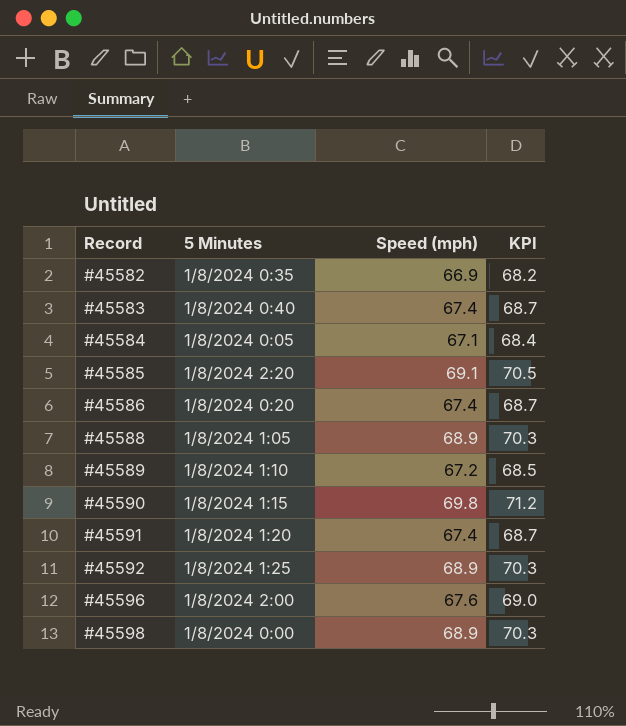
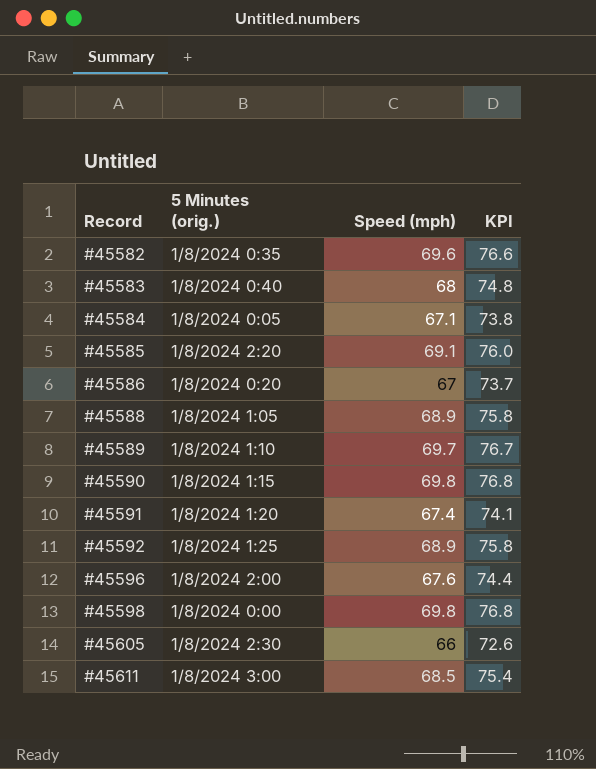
column name: 5 Minutes -> 5 Minutes (orig.)
column KPI | formula: [Speed (mph)] * 1.02 -> [Speed (mph)] * 1.1
#45582 | Speed (mph): 66.9 -> 69.6
#45583 | Speed (mph): 67.4 -> 68
#45586 | Speed (mph): 67.4 -> 67
#45589 | Speed (mph): 67.2 -> 69.7
#45598 | Speed (mph): 68.9 -> 69.8
row #45605: none -> 1/8/2024 2:30 | 66 | 72.6
row #45611: none -> 1/8/2024 3:00 | 68.5 | 75.4

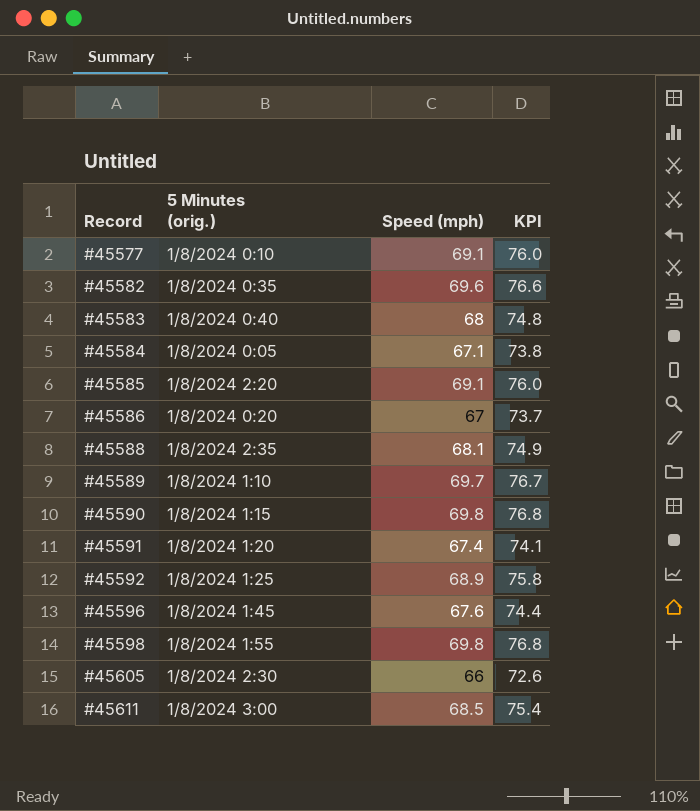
row #45577: none -> 1/8/2024 0:10 | 69.1 | 76.0
#45588 | 5 Minutes (orig.): 1/8/2024 1:05 -> 1/8/2024 2:35
#45588 | Speed (mph): 68.9 -> 68.1
#45588 | KPI: 75.8 -> 74.9
#45596 | 5 Minutes (orig.): 1/8/2024 2:00 -> 1/8/2024 1:45
#45598 | 5 Minutes (orig.): 1/8/2024 0:00 -> 1/8/2024 1:55

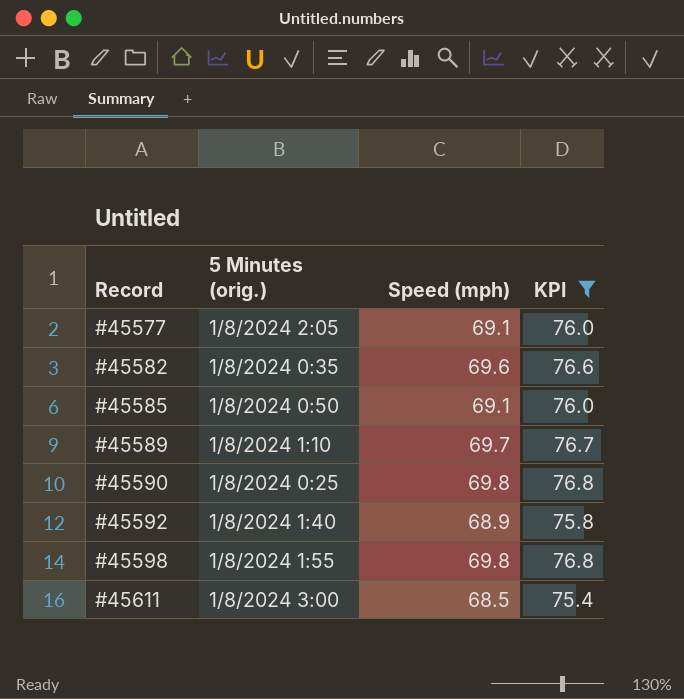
filter: none -> KPI >= 75.4
#45577 | 5 Minutes (orig.): 1/8/2024 0:10 -> 1/8/2024 2:05
#45585 | 5 Minutes (orig.): 1/8/2024 2:20 -> 1/8/2024 0:50
#45590 | 5 Minutes (orig.): 1/8/2024 1:15 -> 1/8/2024 0:25
#45592 | 5 Minutes (orig.): 1/8/2024 1:25 -> 1/8/2024 1:40

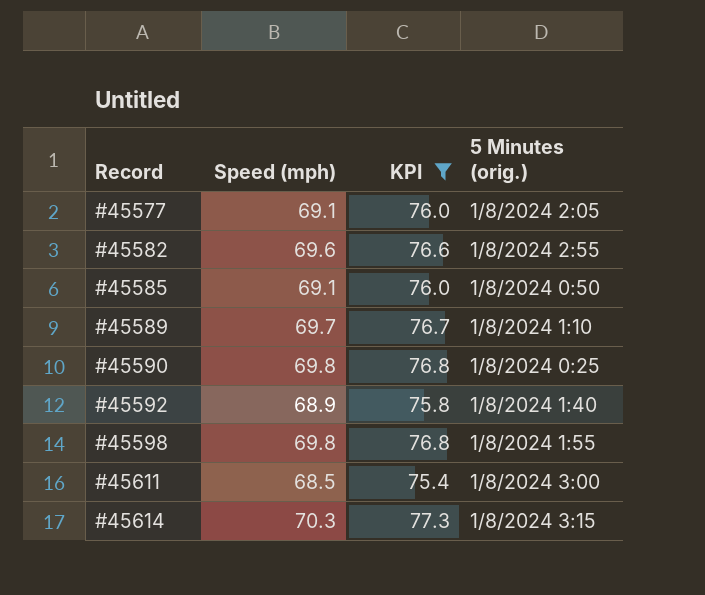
column 5 Minutes (orig.) | position: 2 -> 4
#45582 | 5 Minutes (orig.): 1/8/2024 0:35 -> 1/8/2024 2:55
row #45614: none -> 70.3 | 77.3 | 1/8/2024 3:15

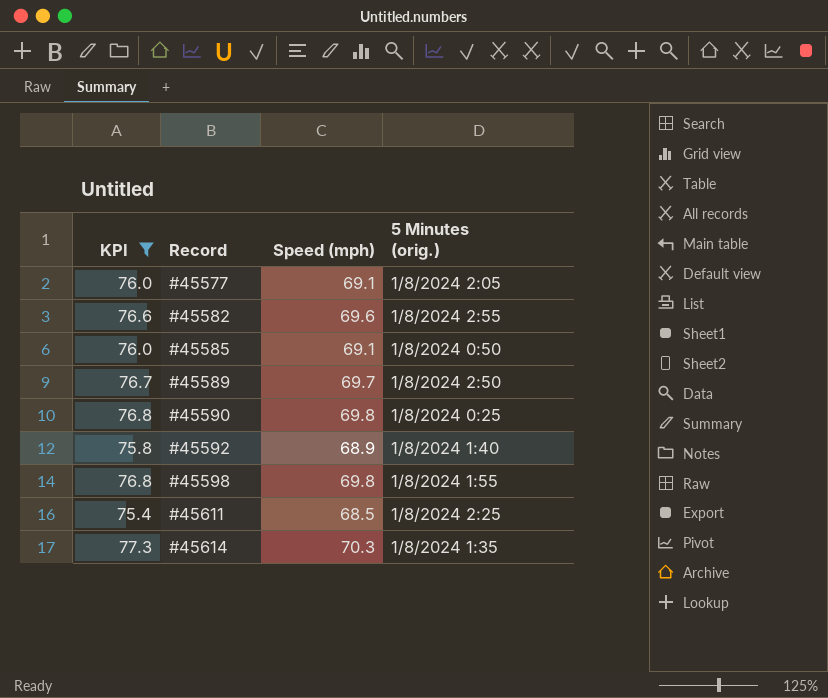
column KPI | position: 3 -> 1
#45589 | 5 Minutes (orig.): 1/8/2024 1:10 -> 1/8/2024 2:50
#45611 | 5 Minutes (orig.): 1/8/2024 3:00 -> 1/8/2024 2:25
#45614 | 5 Minutes (orig.): 1/8/2024 3:15 -> 1/8/2024 1:35

